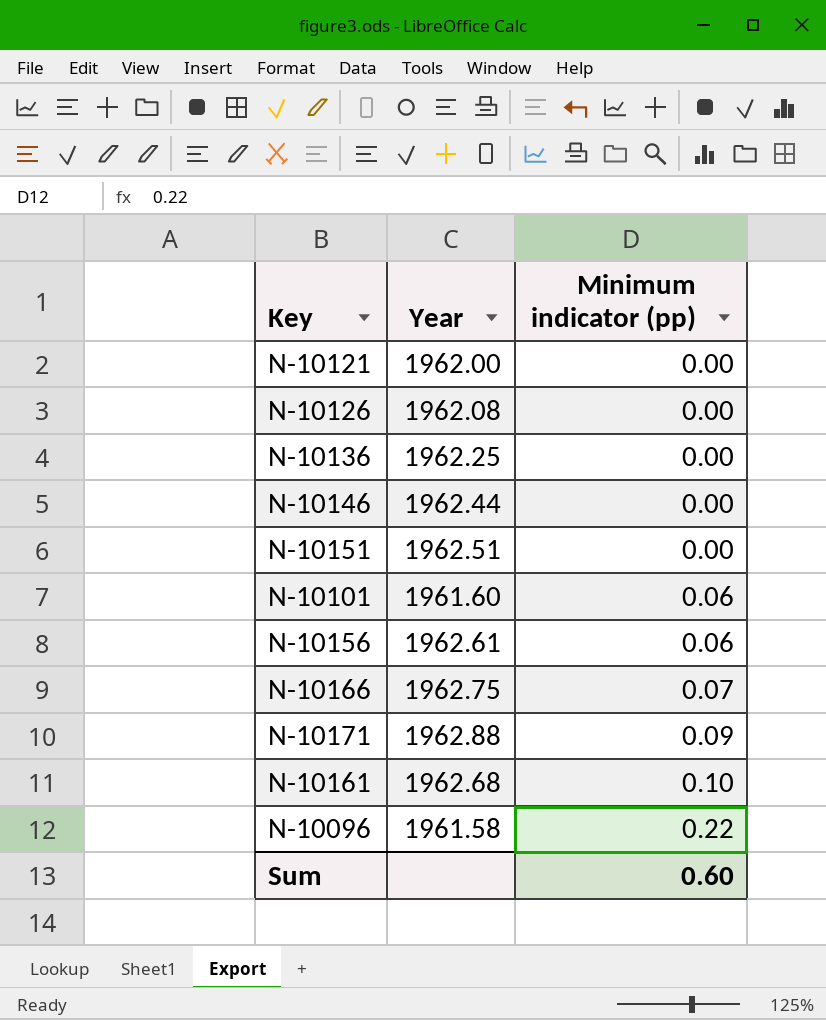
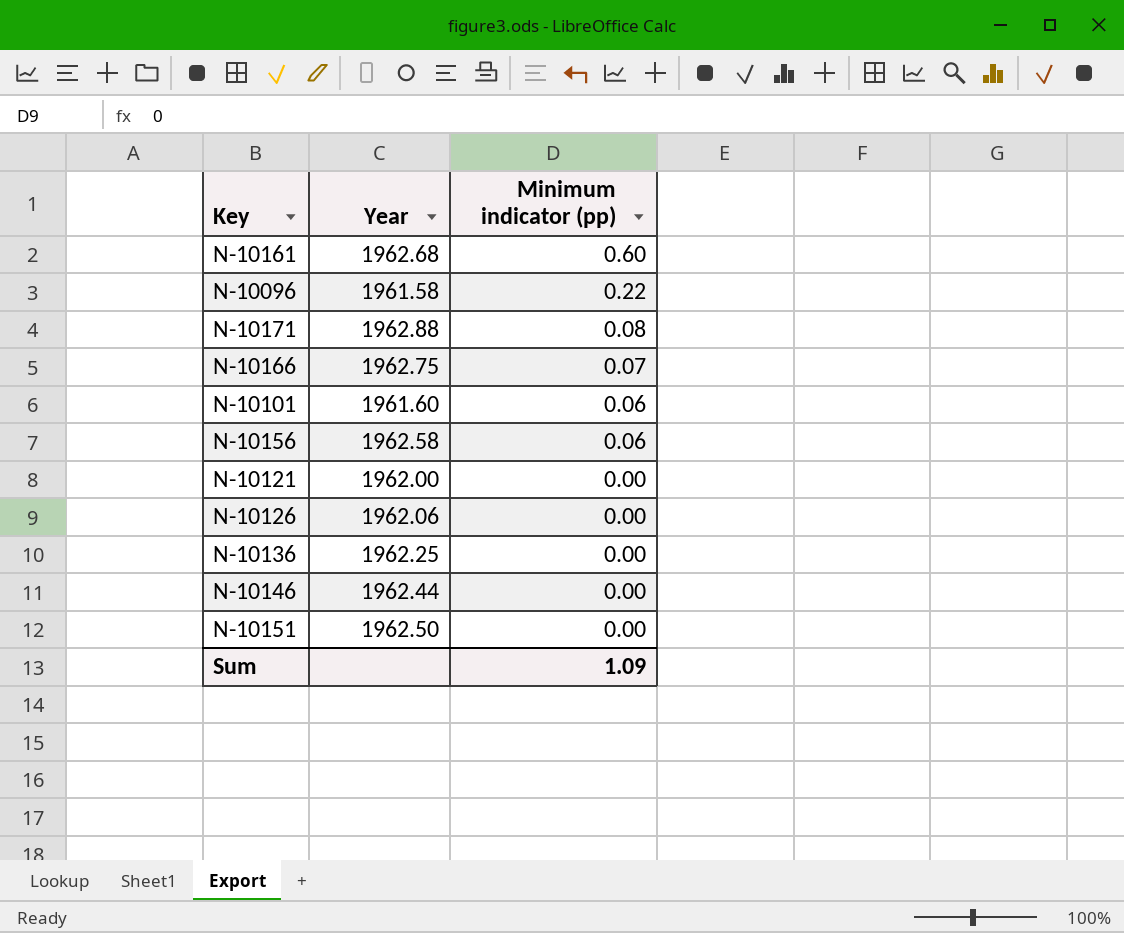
row order: Minimum indicator (pp) ascending -> Minimum indicator (pp) descending
N-10161 | Minimum indicator (pp): 0.10 -> 0.60
N-10171 | Minimum indicator (pp): 0.09 -> 0.08
N-10156 | Year: 1962.61 -> 1962.58
N-10126 | Year: 1962.08 -> 1962.06
N-10151 | Year: 1962.51 -> 1962.50
Sum | Minimum indicator (pp): 0.60 -> 1.09

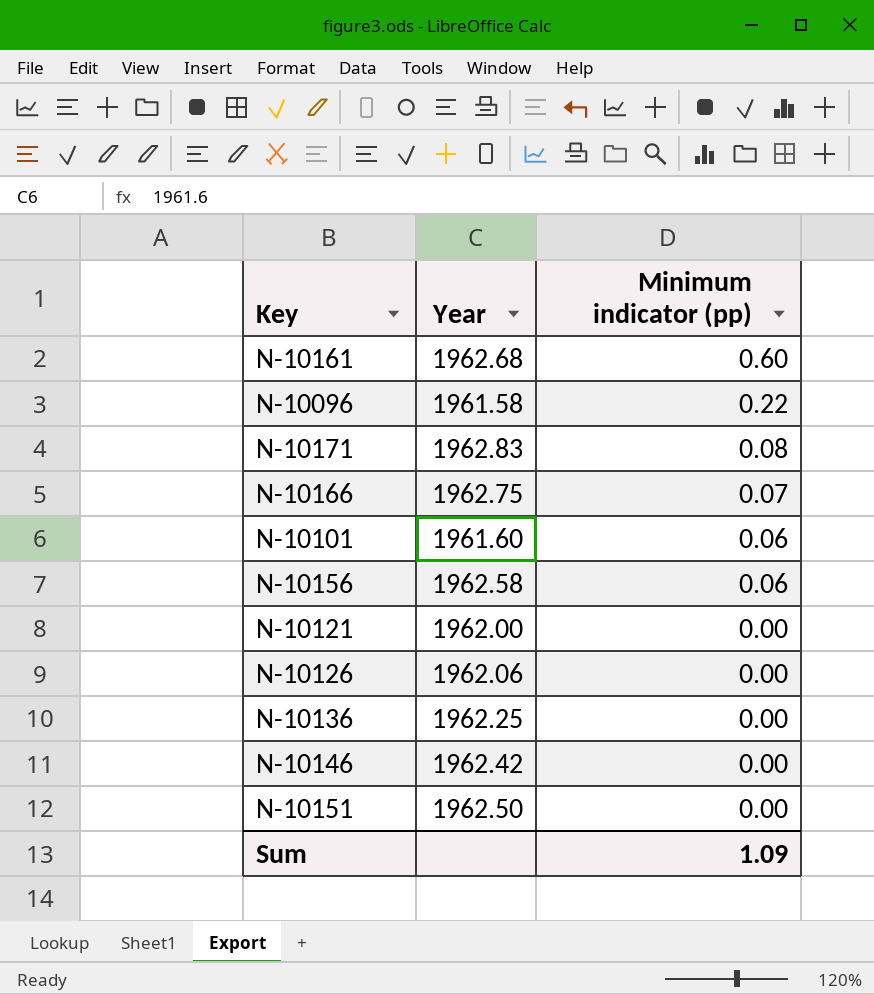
N-10171 | Year: 1962.88 -> 1962.83
N-10146 | Year: 1962.44 -> 1962.42

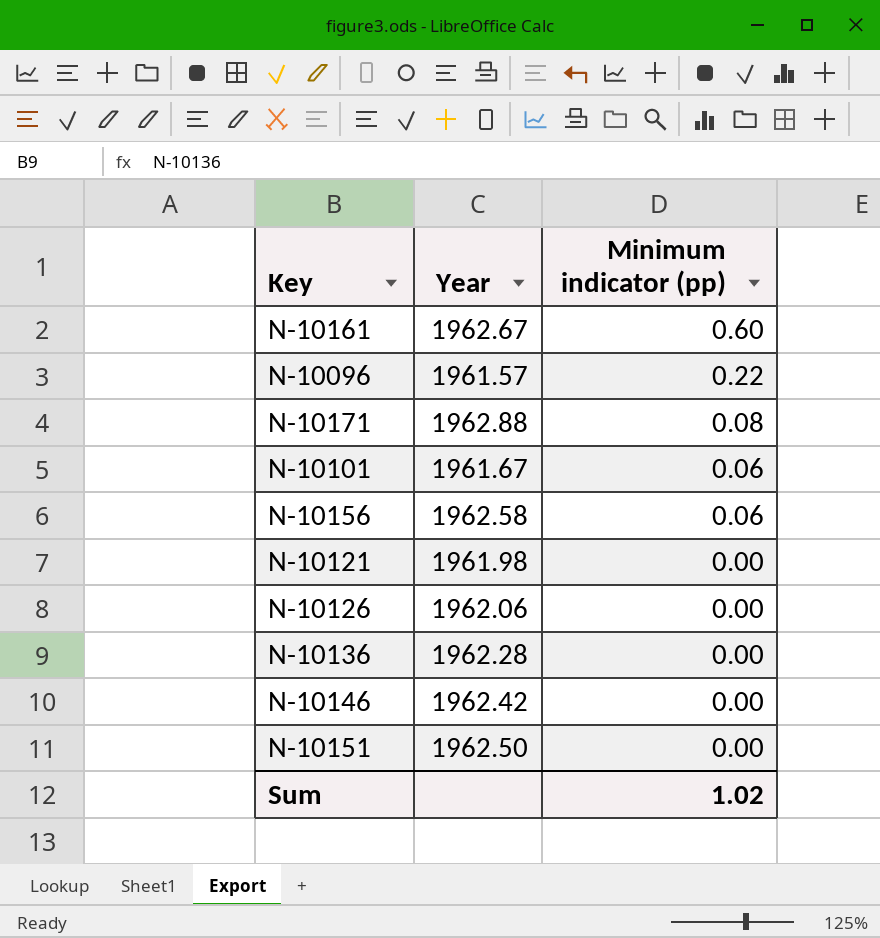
row N-10166: 1962.75 | 0.07 -> none
N-10161 | Year: 1962.68 -> 1962.67
N-10096 | Year: 1961.58 -> 1961.57
N-10171 | Year: 1962.83 -> 1962.88
N-10101 | Year: 1961.60 -> 1961.67
N-10121 | Year: 1962.00 -> 1961.98
N-10136 | Year: 1962.25 -> 1962.28
Sum | Minimum indicator (pp): 1.09 -> 1.02

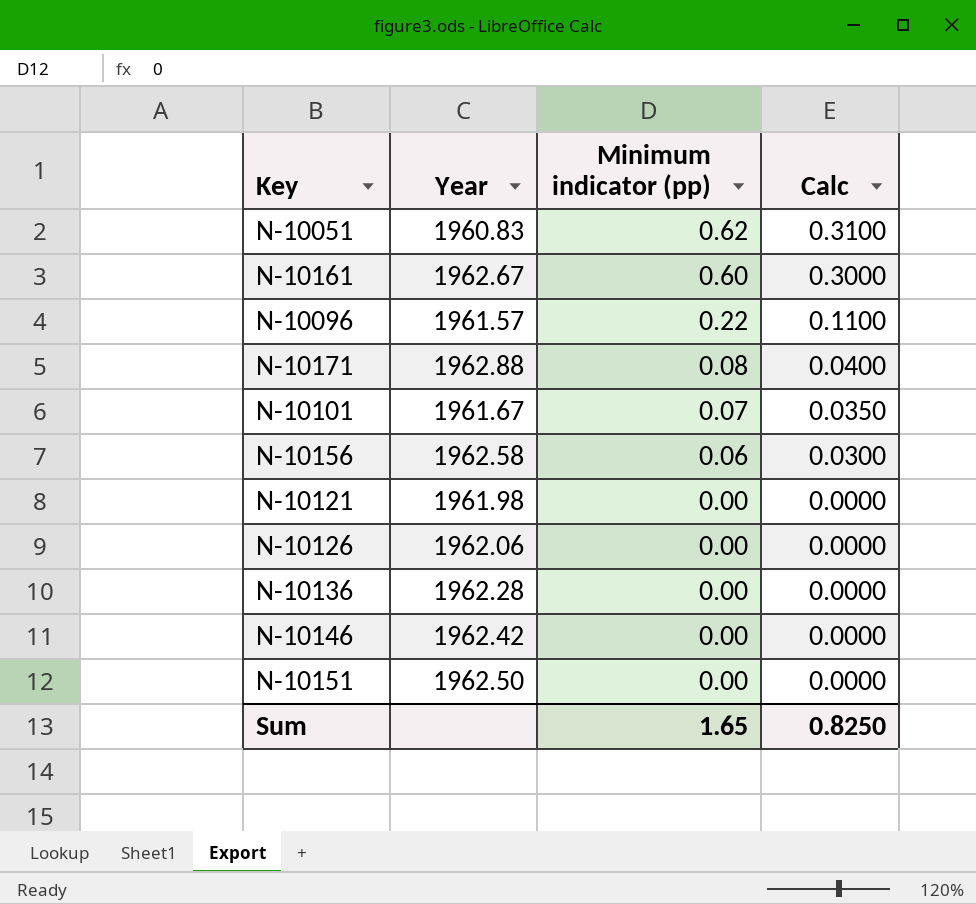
column Calc | formula: none -> [Minimum indicator (pp)] * 0.5
row N-10051: none -> 1960.83 | 0.62 | 0.3100
N-10101 | Minimum indicator (pp): 0.06 -> 0.07
Sum | Minimum indicator (pp): 1.02 -> 1.65

